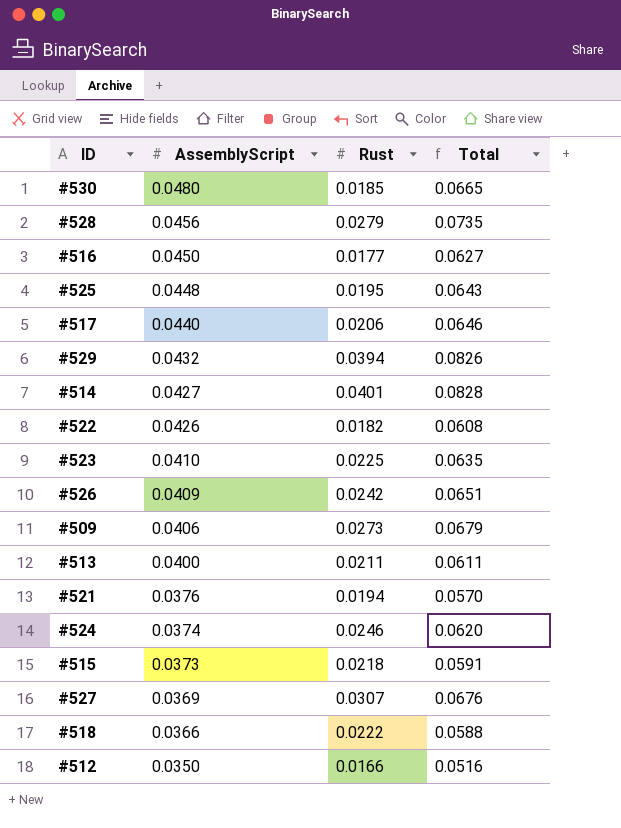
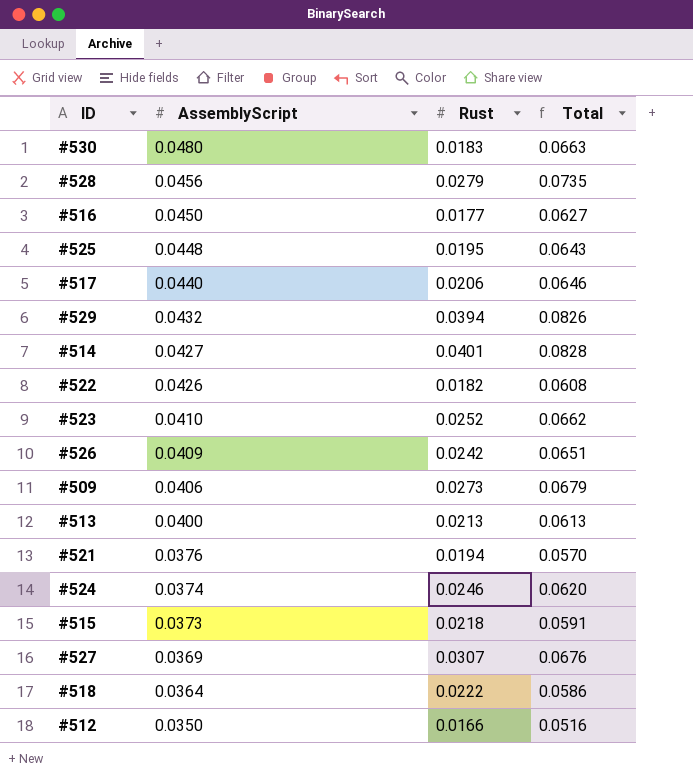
#530 | Rust: 0.0185 -> 0.0183
#530 | Total: 0.0665 -> 0.0663
#523 | Rust: 0.0225 -> 0.0252
#523 | Total: 0.0635 -> 0.0662
#513 | Rust: 0.0211 -> 0.0213
#513 | Total: 0.0611 -> 0.0613
#518 | AssemblyScript: 0.0366 -> 0.0364
#518 | Total: 0.0588 -> 0.0586

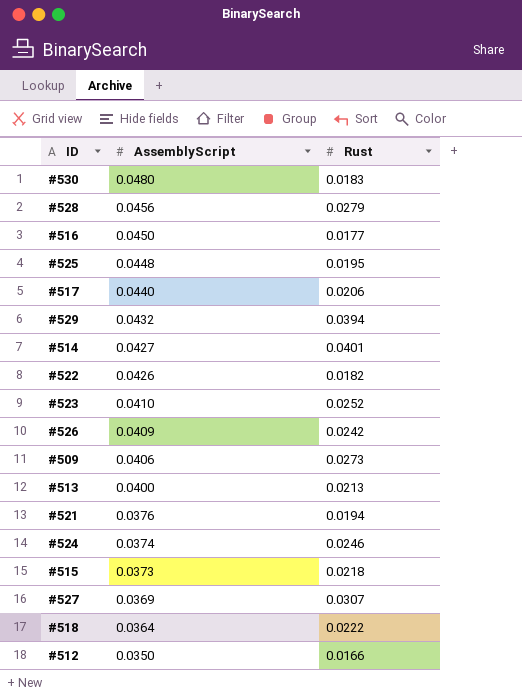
column Total | formula: [AssemblyScript] + [Rust] -> none

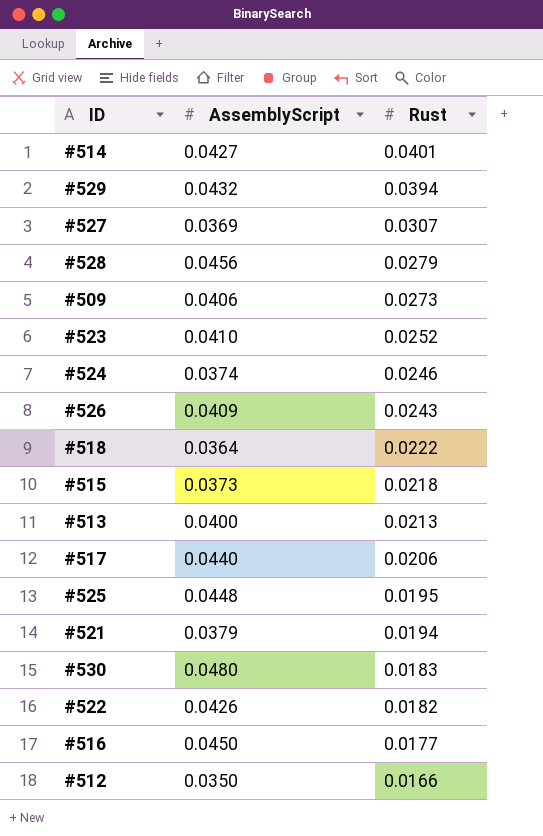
row order: AssemblyScript descending -> Rust descending
#526 | Rust: 0.0242 -> 0.0243
#521 | AssemblyScript: 0.0376 -> 0.0379

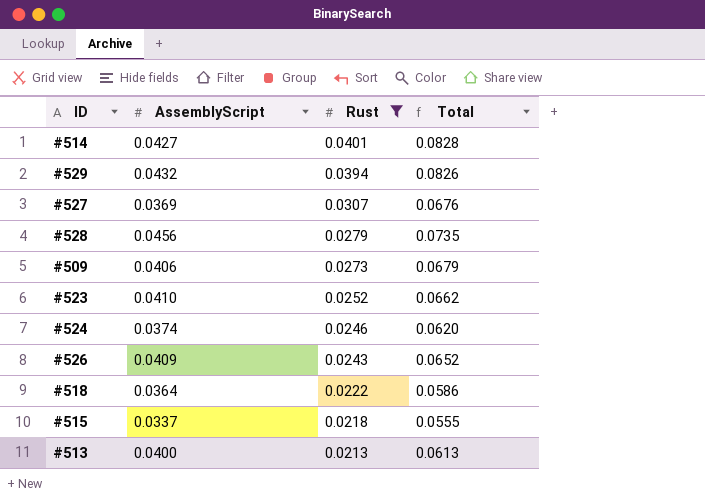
filter: none -> Rust >= 0.0213
column Total | formula: none -> [AssemblyScript] + [Rust]
#515 | AssemblyScript: 0.0373 -> 0.0337

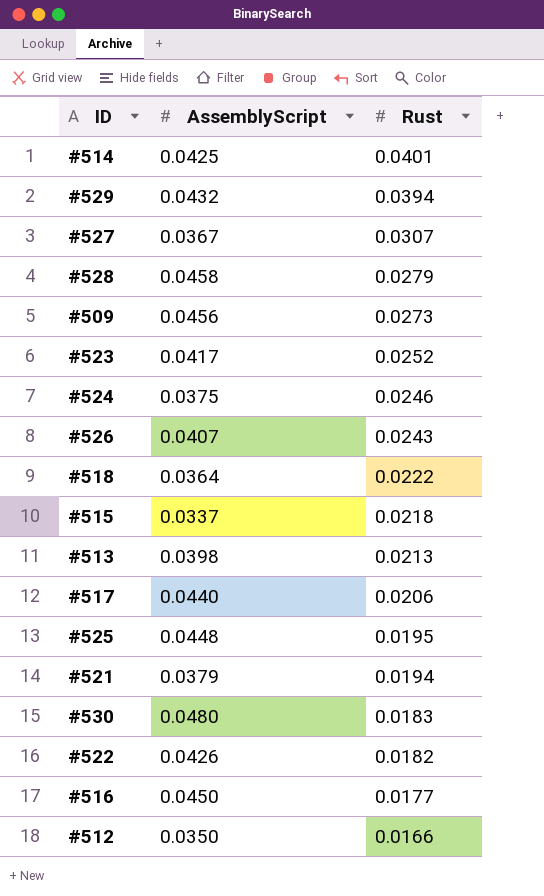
filter: Rust >= 0.0213 -> none
column Total | formula: [AssemblyScript] + [Rust] -> none
#514 | AssemblyScript: 0.0427 -> 0.0425
#527 | AssemblyScript: 0.0369 -> 0.0367
#528 | AssemblyScript: 0.0456 -> 0.0458
#509 | AssemblyScript: 0.0406 -> 0.0456
#523 | AssemblyScript: 0.0410 -> 0.0417
#524 | AssemblyScript: 0.0374 -> 0.0375
#526 | AssemblyScript: 0.0409 -> 0.0407
#513 | AssemblyScript: 0.0400 -> 0.0398

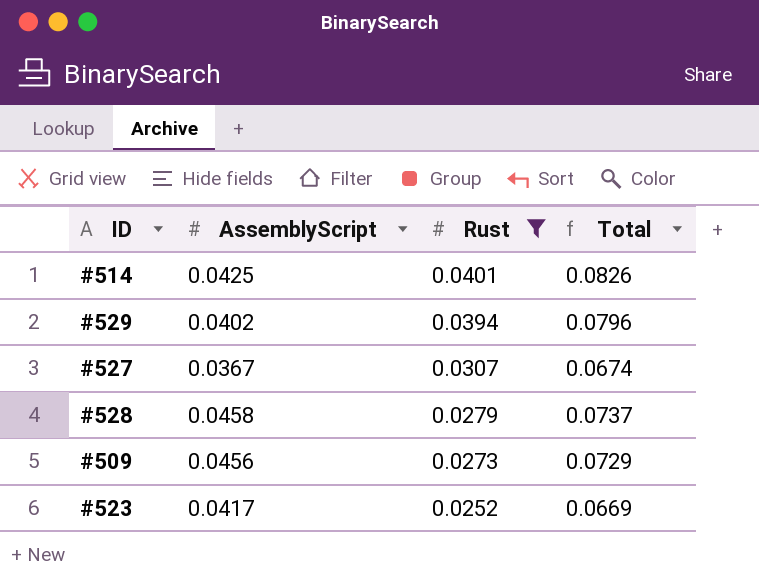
filter: none -> Rust >= 0.0252
column Total | formula: none -> [AssemblyScript] + [Rust]
#529 | AssemblyScript: 0.0432 -> 0.0402

